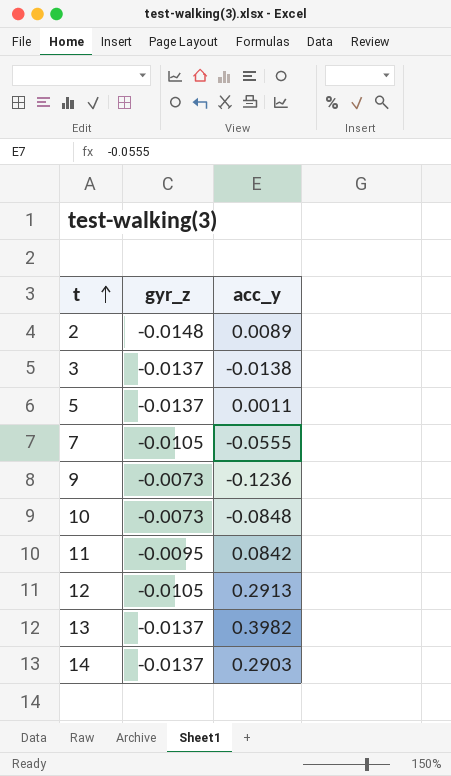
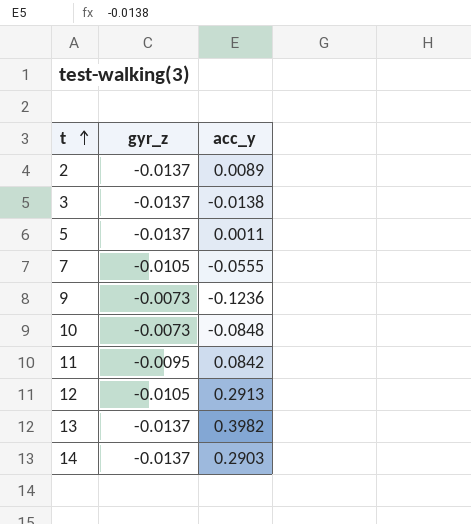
2 | gyr_z: -0.0148 -> -0.0137

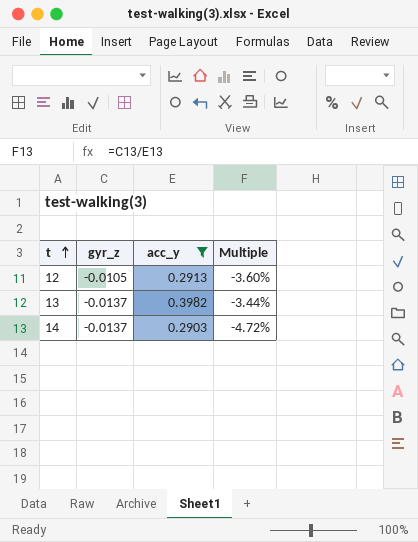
filter: none -> acc_y >= 0.2903
column Multiple | formula: none -> [gyr_z] / [acc_y]

